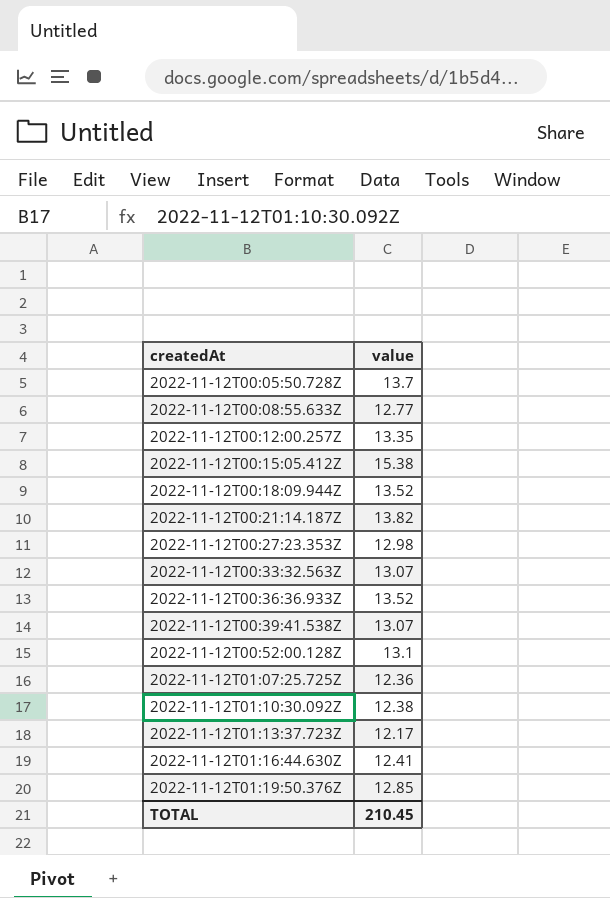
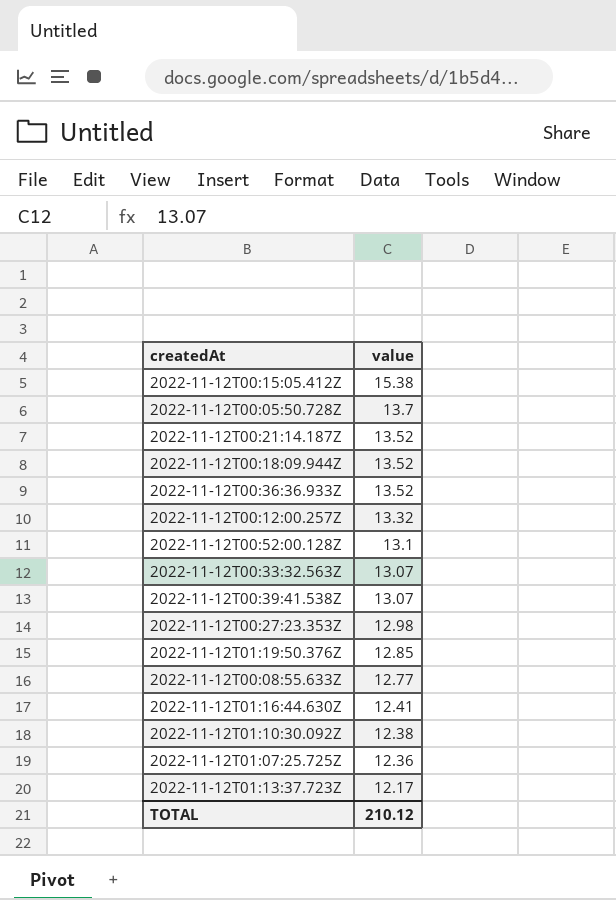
row order: createdAt ascending -> value descending
2022-11-12T00:21:14.187Z | value: 13.82 -> 13.52
2022-11-12T00:12:00.257Z | value: 13.35 -> 13.32
TOTAL | value: 210.45 -> 210.12

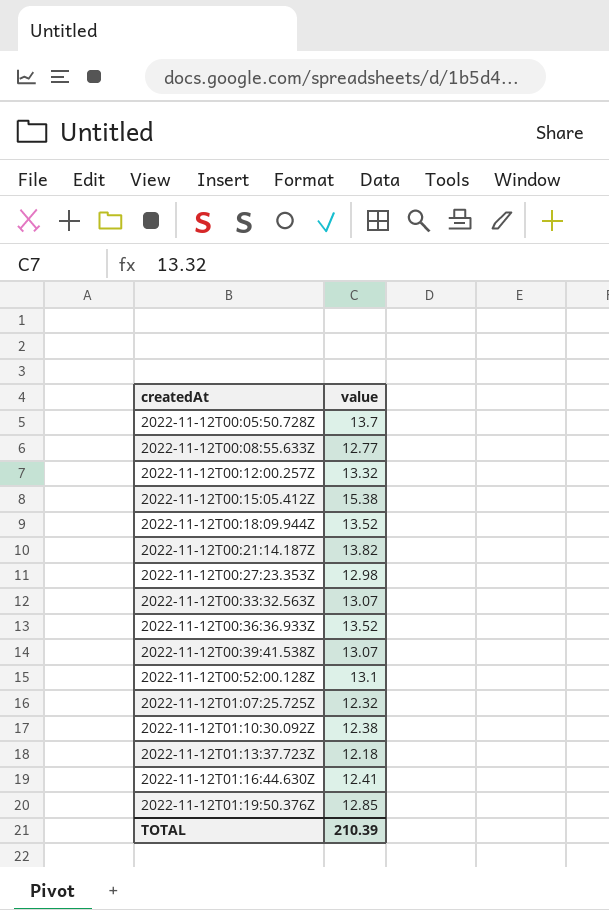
row order: value descending -> createdAt ascending
2022-11-12T00:21:14.187Z | value: 13.52 -> 13.82
2022-11-12T01:07:25.725Z | value: 12.36 -> 12.32
2022-11-12T01:13:37.723Z | value: 12.17 -> 12.18
TOTAL | value: 210.12 -> 210.39

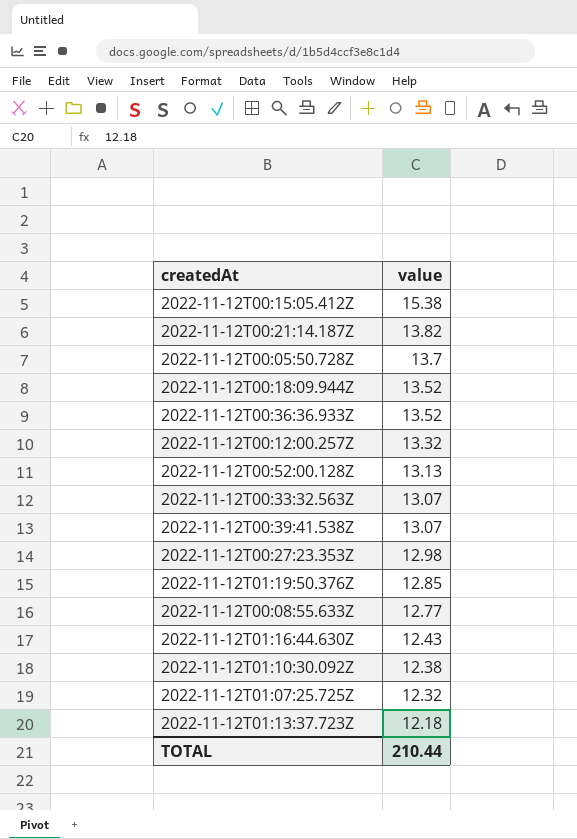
row order: createdAt ascending -> value descending
2022-11-12T00:52:00.128Z | value: 13.1 -> 13.13
2022-11-12T01:16:44.630Z | value: 12.41 -> 12.43
TOTAL | value: 210.39 -> 210.44

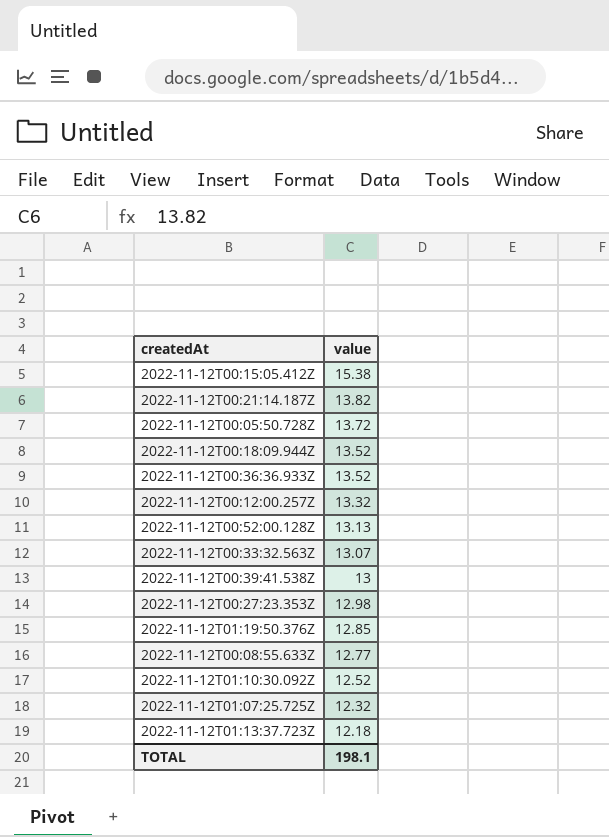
row 2022-11-12T01:16:44.630Z: 12.43 -> none
2022-11-12T00:05:50.728Z | value: 13.7 -> 13.72
2022-11-12T00:39:41.538Z | value: 13.07 -> 13
2022-11-12T01:10:30.092Z | value: 12.38 -> 12.52
TOTAL | value: 210.44 -> 198.1

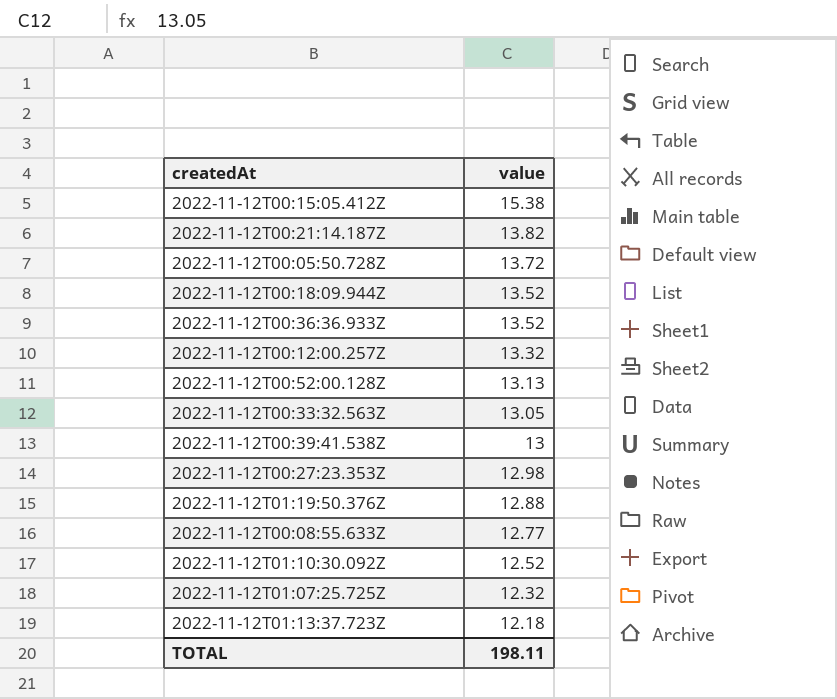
2022-11-12T00:33:32.563Z | value: 13.07 -> 13.05
2022-11-12T01:19:50.376Z | value: 12.85 -> 12.88
TOTAL | value: 198.1 -> 198.11

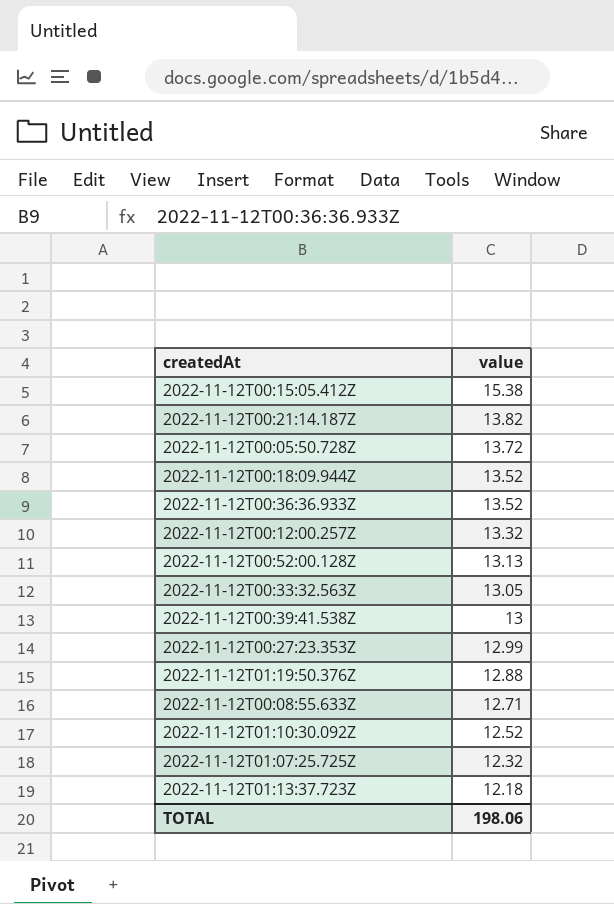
2022-11-12T00:27:23.353Z | value: 12.98 -> 12.99
2022-11-12T00:08:55.633Z | value: 12.77 -> 12.71
TOTAL | value: 198.11 -> 198.06

